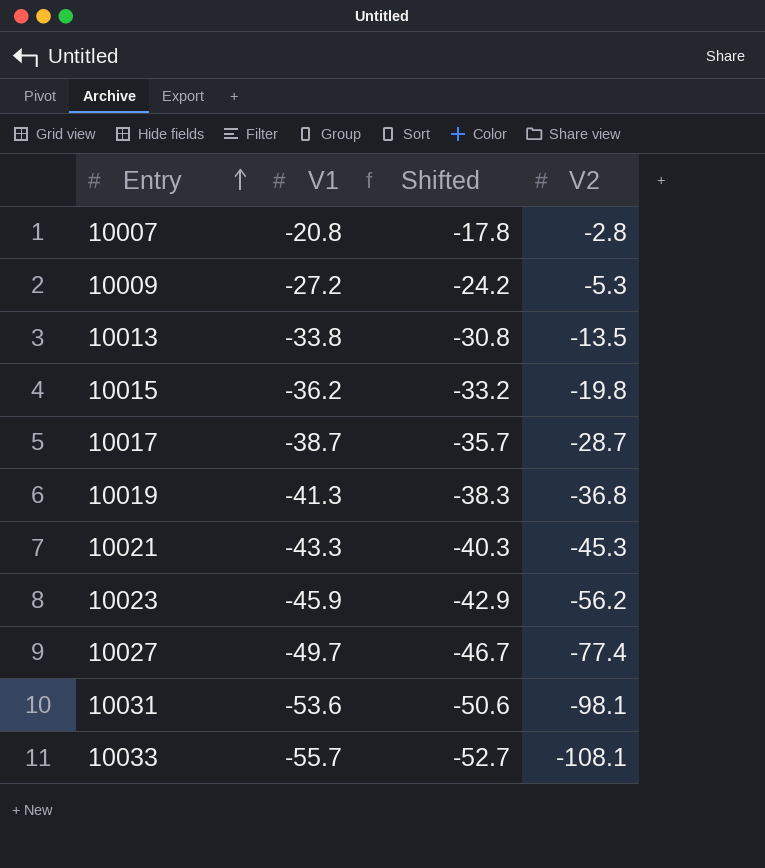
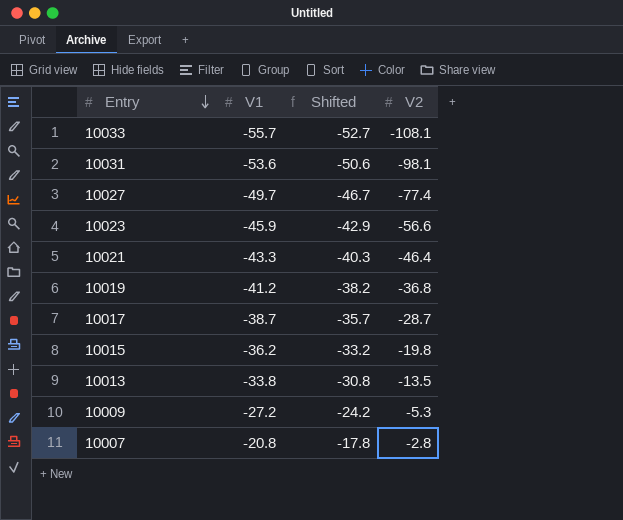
row order: Entry ascending -> Entry descending
10023 | V2: -56.2 -> -56.6
10021 | V2: -45.3 -> -46.4
10019 | V1: -41.3 -> -41.2
10019 | Shifted: -38.3 -> -38.2

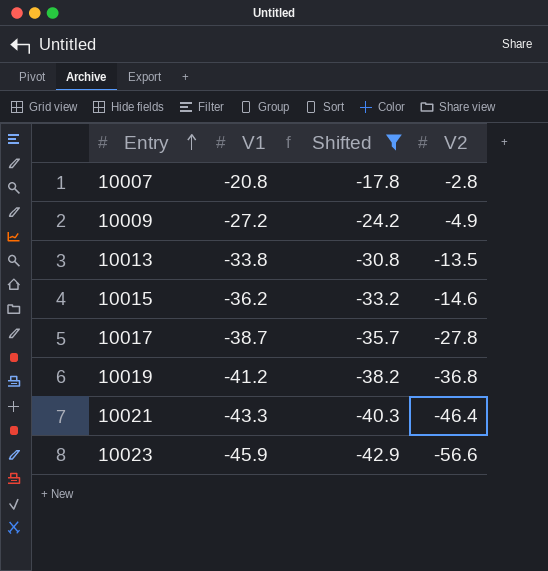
filter: none -> Shifted >= -42.9
row order: Entry descending -> Entry ascending
10009 | V2: -5.3 -> -4.9
10015 | V2: -19.8 -> -14.6
10017 | V2: -28.7 -> -27.8

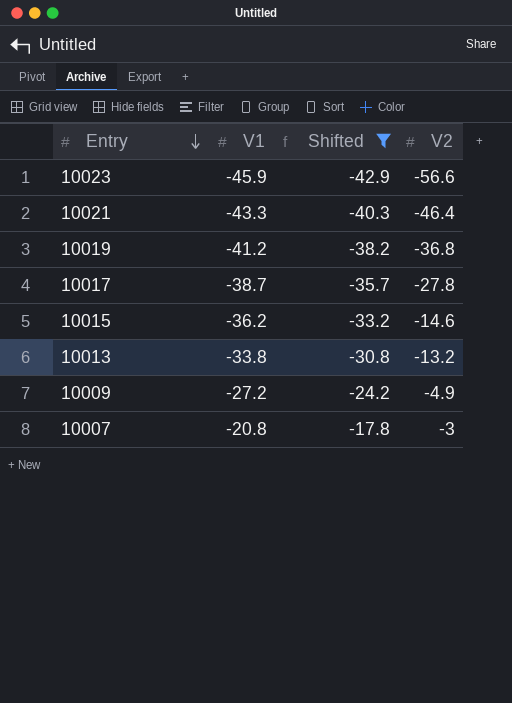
row order: Entry ascending -> Entry descending
10013 | V2: -13.5 -> -13.2
10007 | V2: -2.8 -> -3

